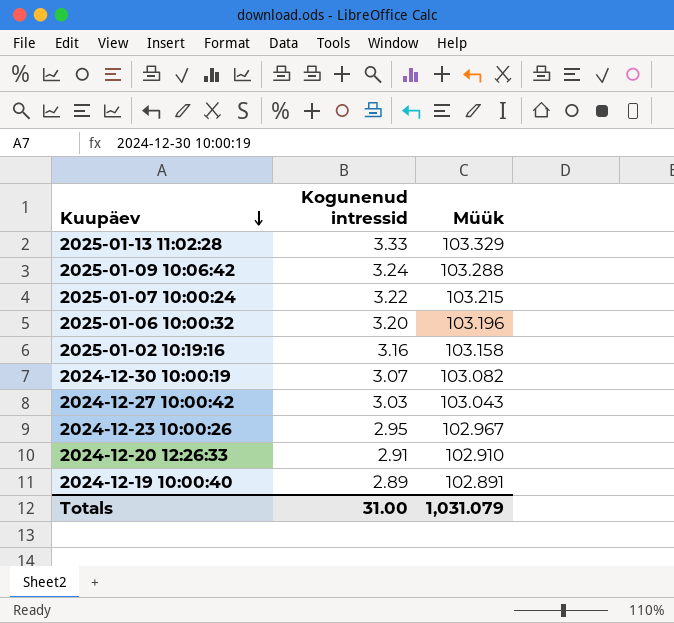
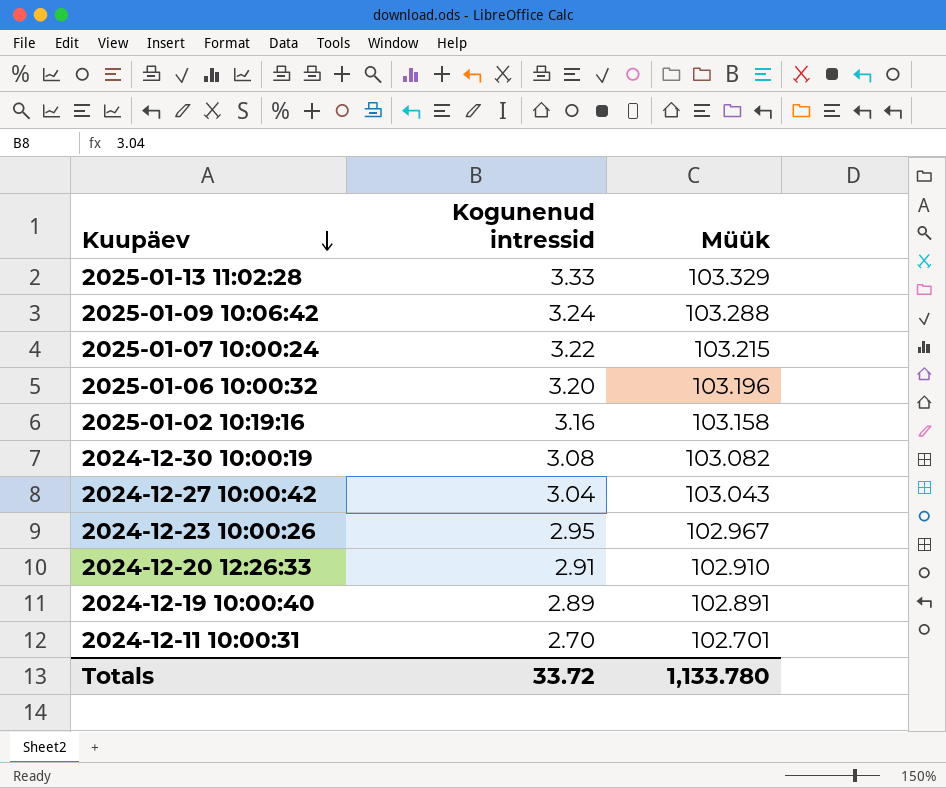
2024-12-30 10:00:19 | Kogunenud intressid: 3.07 -> 3.08
2024-12-27 10:00:42 | Kogunenud intressid: 3.03 -> 3.04
row 2024-12-11 10:00:31: none -> 2.70 | 102.701
Totals | Kogunenud intressid: 31.00 -> 33.72
Totals | Müük: 1,031.079 -> 1,133.780

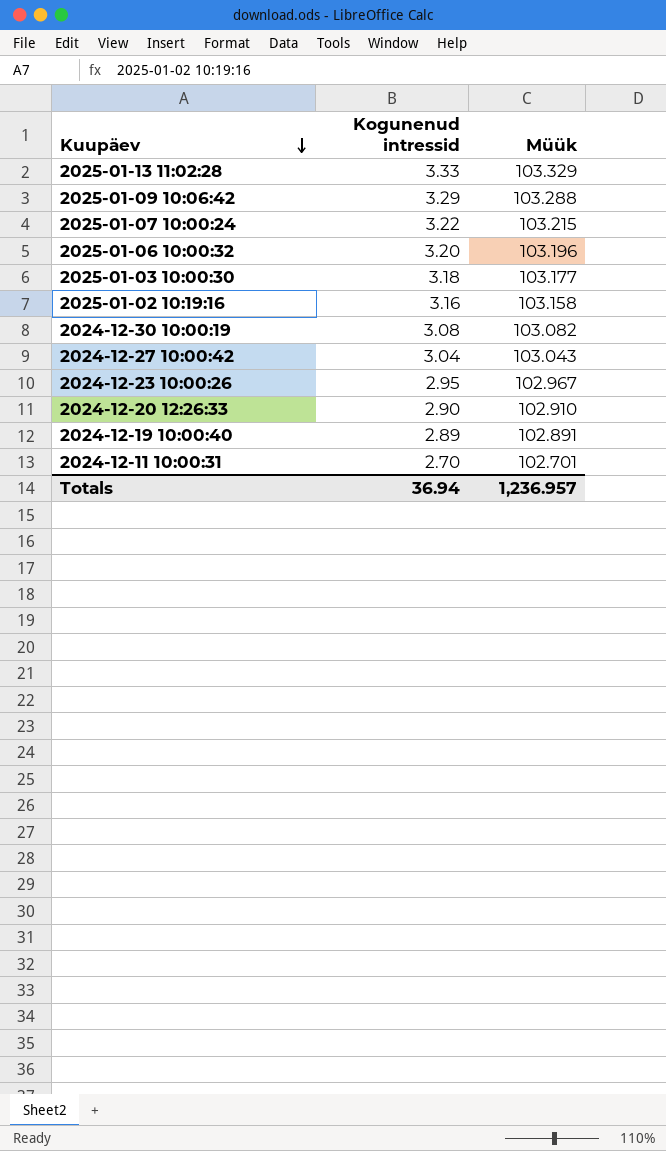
2025-01-09 10:06:42 | Kogunenud intressid: 3.24 -> 3.29
row 2025-01-03 10:00:30: none -> 3.18 | 103.177
2024-12-20 12:26:33 | Kogunenud intressid: 2.91 -> 2.90
Totals | Kogunenud intressid: 33.72 -> 36.94
Totals | Müük: 1,133.780 -> 1,236.957

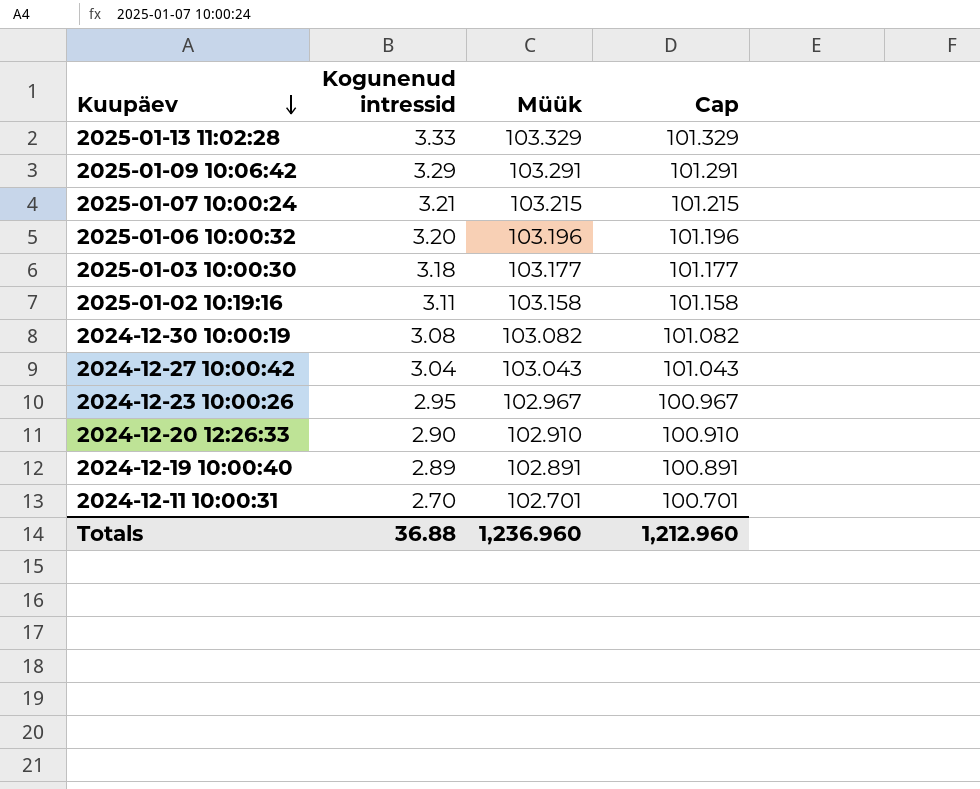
column Cap | formula: none -> [Müük] - 2
2025-01-09 10:06:42 | Müük: 103.288 -> 103.291
2025-01-07 10:00:24 | Kogunenud intressid: 3.22 -> 3.21
2025-01-02 10:19:16 | Kogunenud intressid: 3.16 -> 3.11
Totals | Kogunenud intressid: 36.94 -> 36.88
Totals | Müük: 1,236.957 -> 1,236.960

